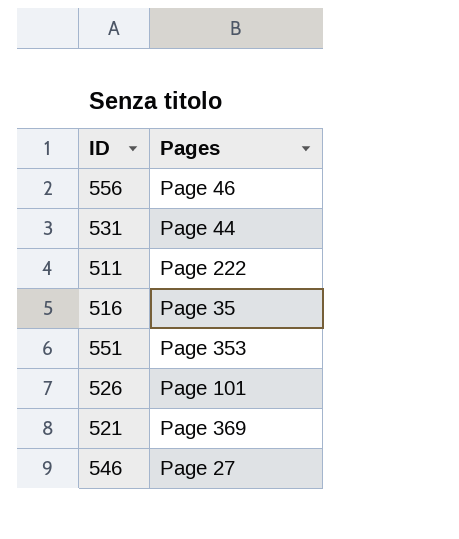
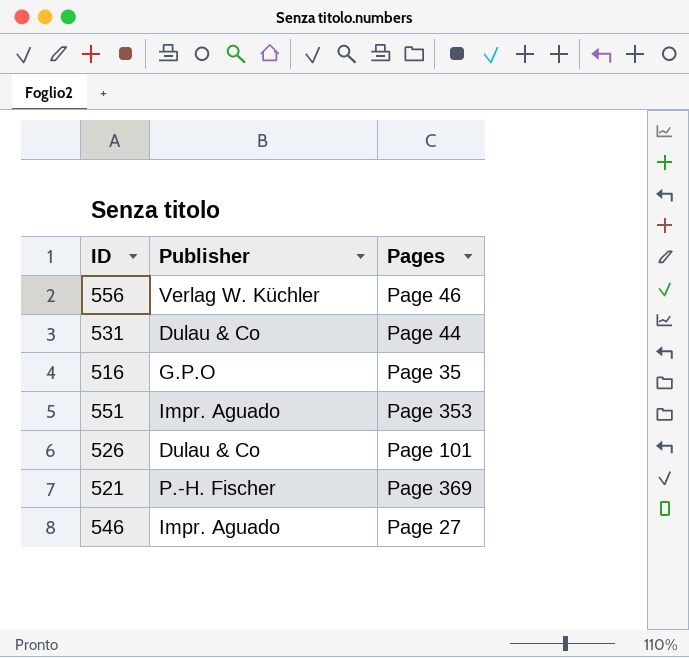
column Publisher | position: none -> 2
row 511: Page 222 -> none

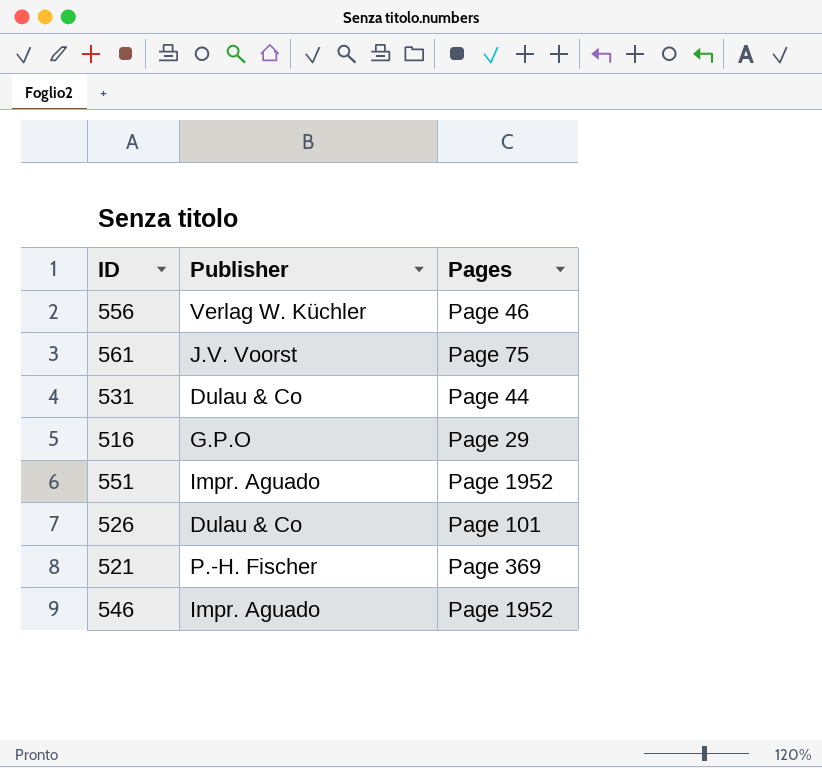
row 561: none -> J.V. Voorst | Page 75
516 | Pages: Page 35 -> Page 29
551 | Pages: Page 353 -> Page 1952
546 | Pages: Page 27 -> Page 1952

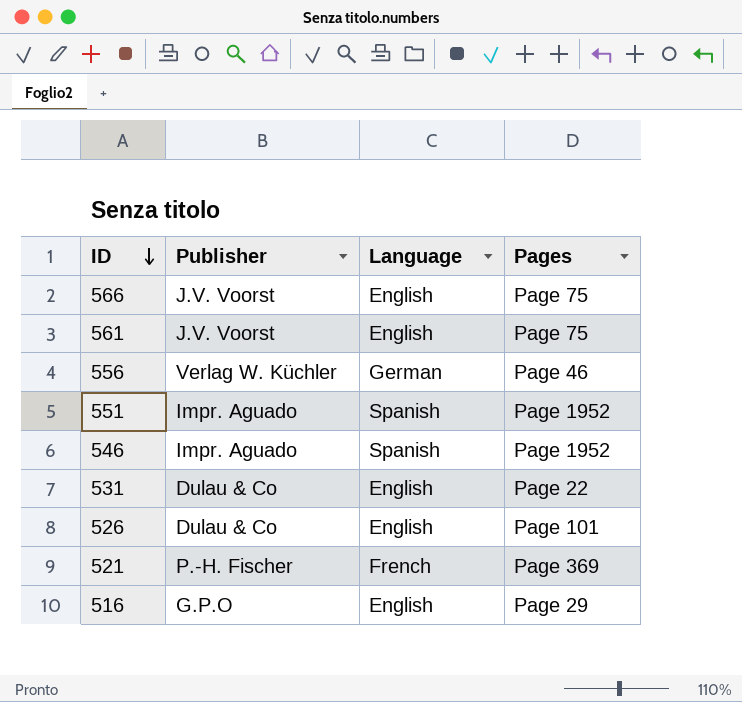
row order: none -> ID descending
column Language | position: none -> 3
row 566: none -> J.V. Voorst | English | Page 75
531 | Pages: Page 44 -> Page 22

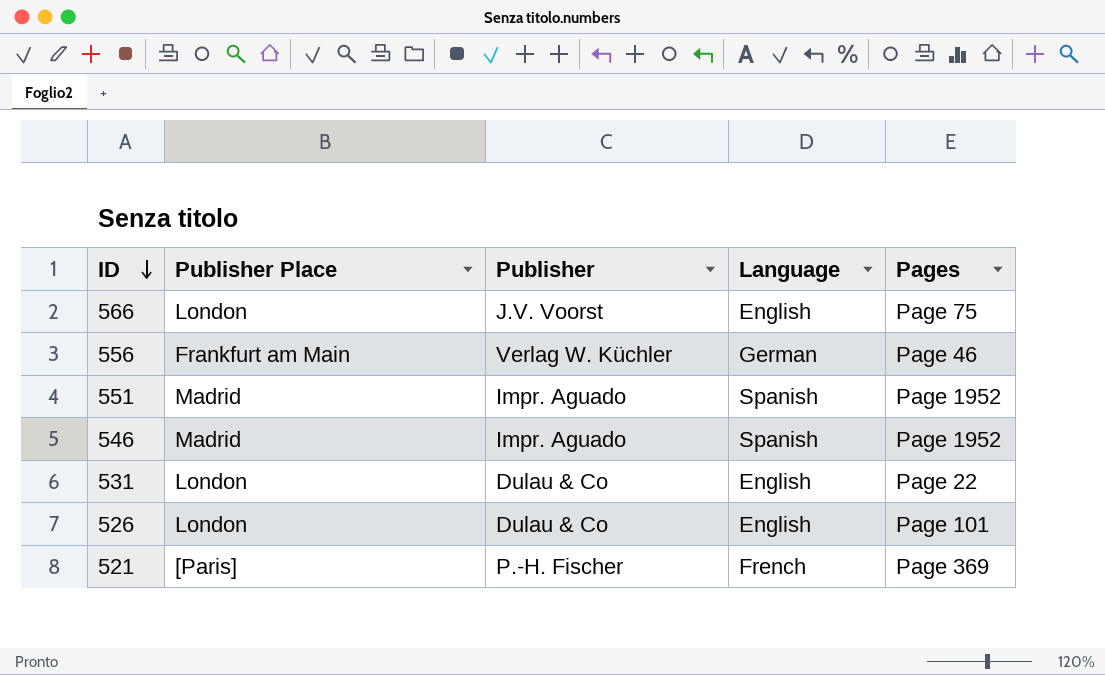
column Publisher Place | position: none -> 2
row 561: J.V. Voorst | English | Page 75 -> none
row 516: G.P.O | English | Page 29 -> none

